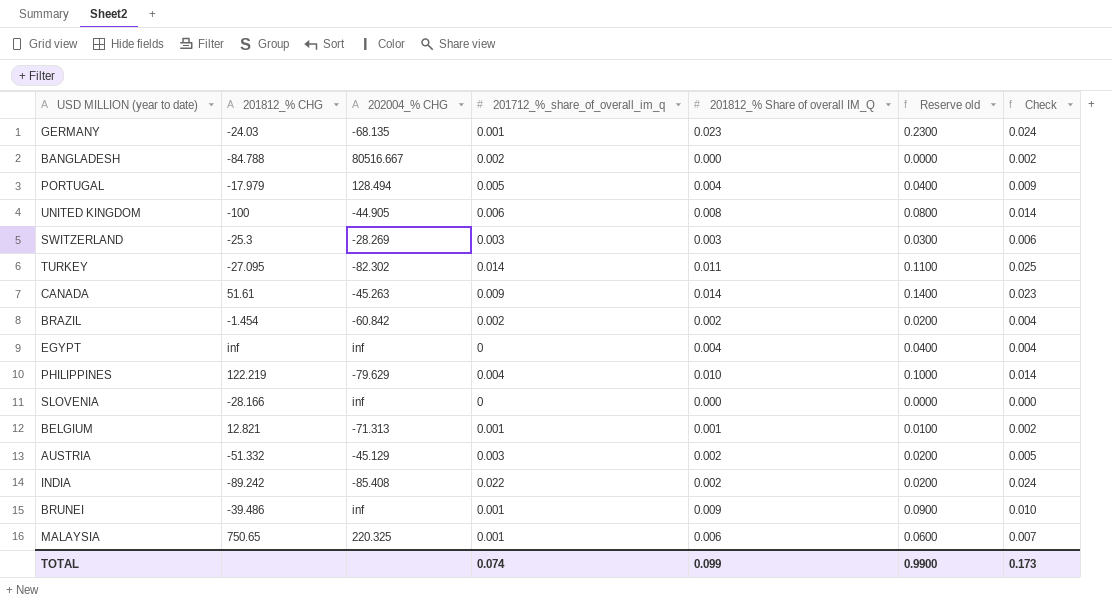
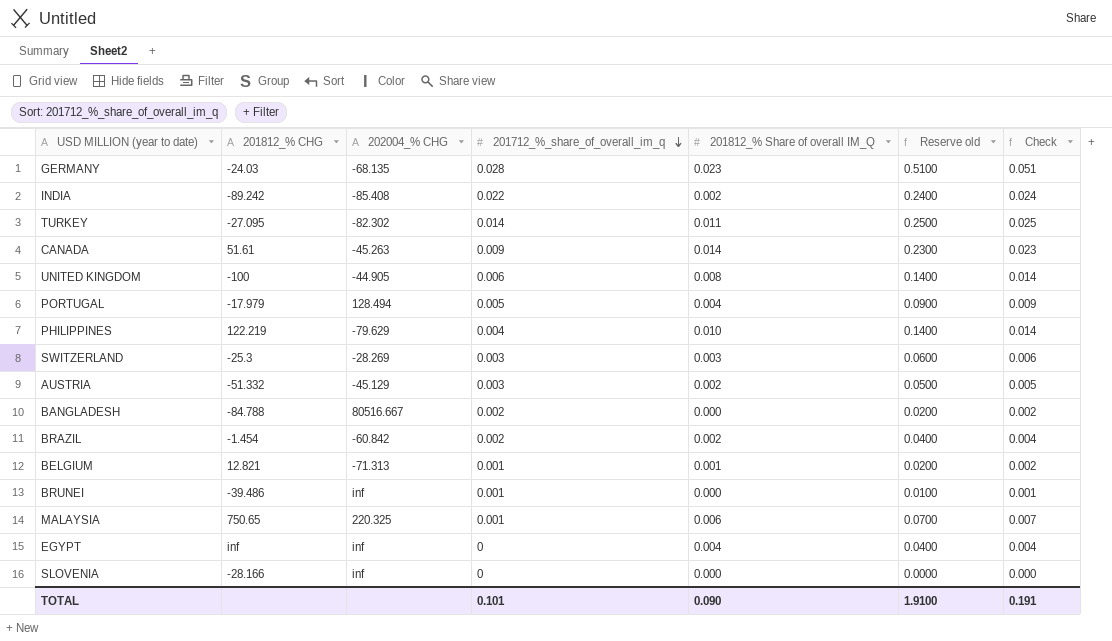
row order: none -> 201712_%_share_of_overall_im_q descending
column Reserve old | formula: [201812_% Share of overall IM_Q] * 10 -> [Check] * 10
GERMANY | 201712_%_share_of_overall_im_q: 0.001 -> 0.028
GERMANY | Check: 0.024 -> 0.051
BRUNEI | 201812_% Share of overall IM_Q: 0.009 -> 0.000
BRUNEI | Check: 0.010 -> 0.001
TOTAL | 201712_%_share_of_overall_im_q: 0.074 -> 0.101
TOTAL | 201812_% Share of overall IM_Q: 0.099 -> 0.090
TOTAL | Reserve old: 0.9900 -> 1.9100
TOTAL | Check: 0.173 -> 0.191

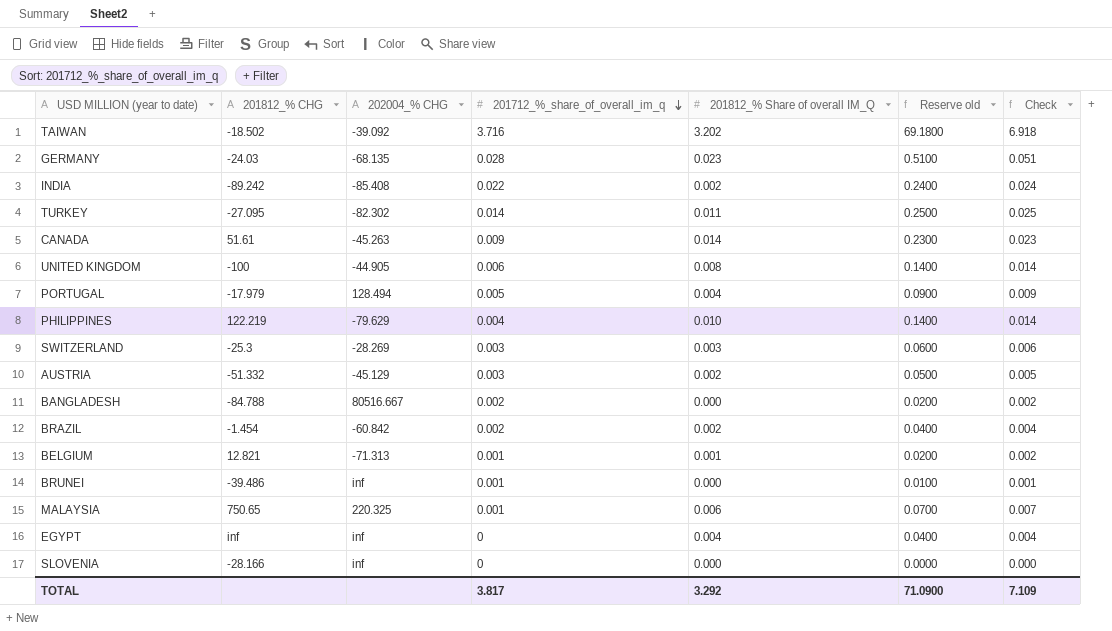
row TAIWAN: none -> -18.502 | -39.092 | 3.716 | 3.202 | 69.1800 | 6.918
TOTAL | 201712_%_share_of_overall_im_q: 0.101 -> 3.817
TOTAL | 201812_% Share of overall IM_Q: 0.090 -> 3.292
TOTAL | Reserve old: 1.9100 -> 71.0900
TOTAL | Check: 0.191 -> 7.109

